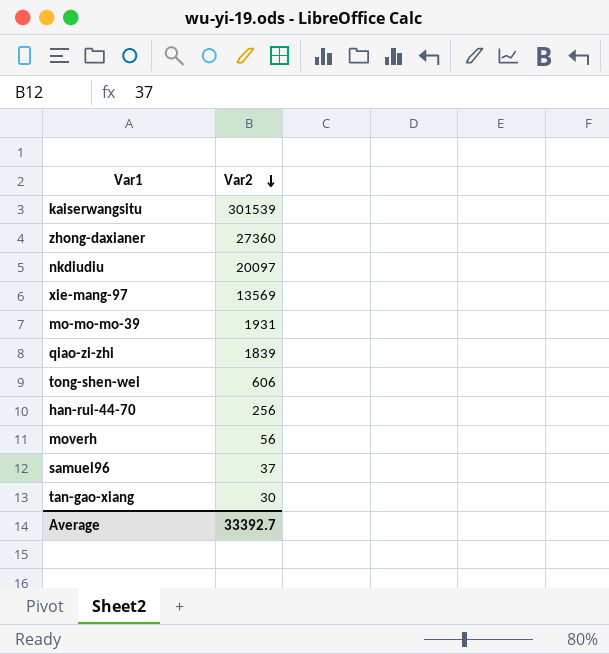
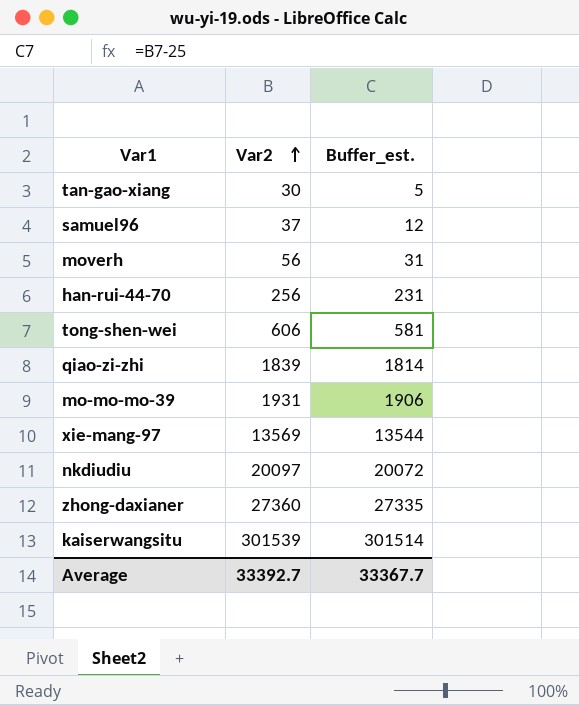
row order: Var2 descending -> Var2 ascending
column Buffer_est. | formula: none -> [Var2] - 25

